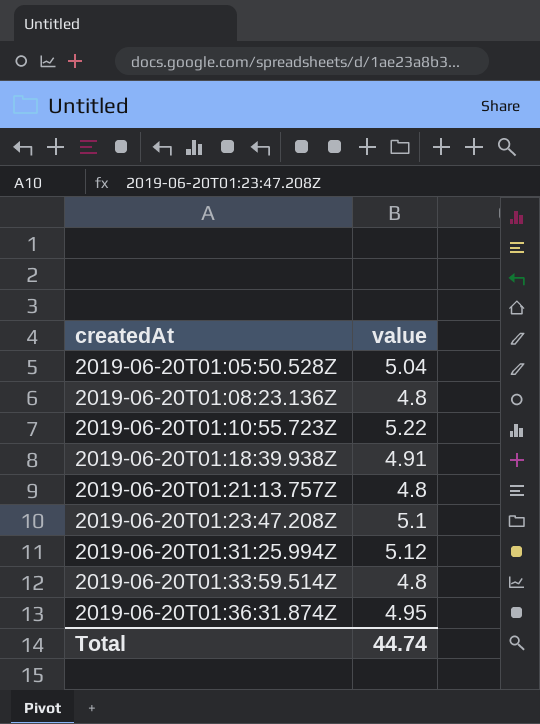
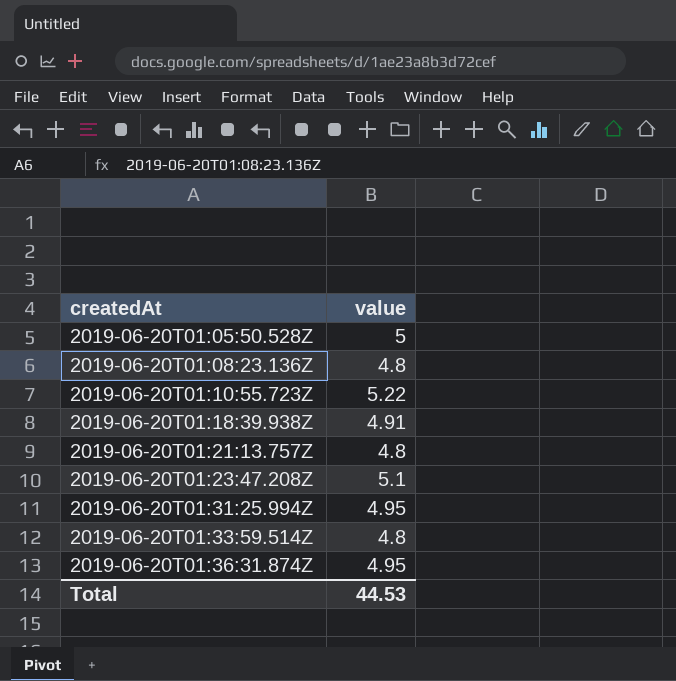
2019-06-20T01:05:50.528Z | value: 5.04 -> 5
2019-06-20T01:31:25.994Z | value: 5.12 -> 4.95
Total | value: 44.74 -> 44.53

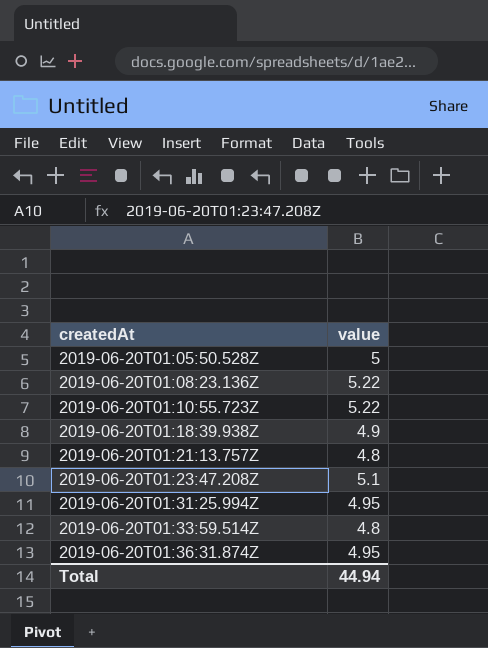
2019-06-20T01:08:23.136Z | value: 4.8 -> 5.22
2019-06-20T01:18:39.938Z | value: 4.91 -> 4.9
Total | value: 44.53 -> 44.94

